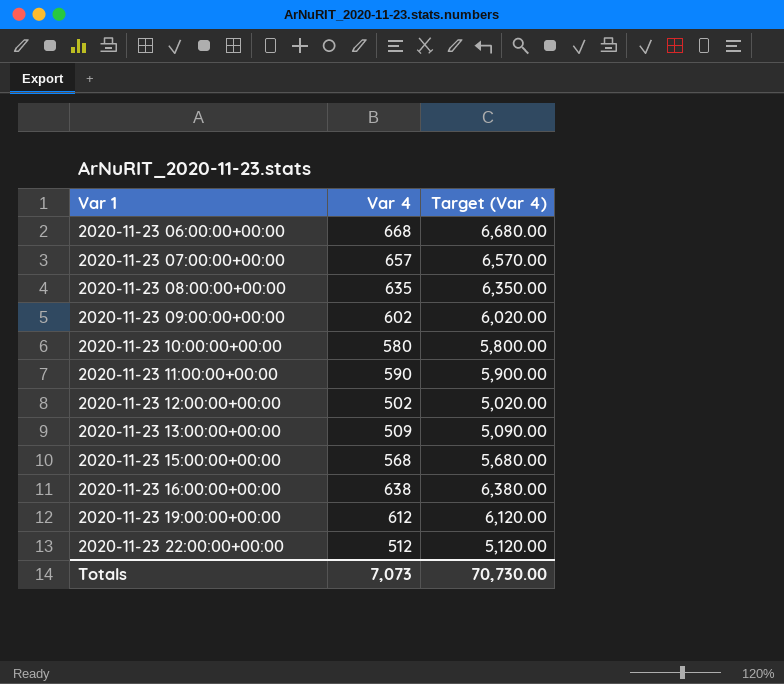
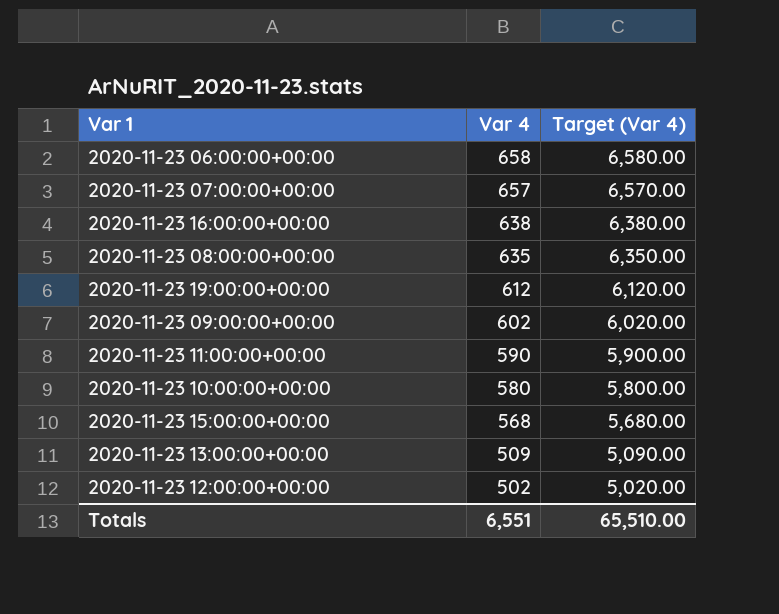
row order: Var 1 ascending -> Var 4 descending
row 2020-11-23 22:00:00+00:00: 512 | 5,120.00 -> none
2020-11-23 06:00:00+00:00 | Var 4: 668 -> 658
2020-11-23 06:00:00+00:00 | Target (Var 4): 6,680.00 -> 6,580.00
Totals | Var 4: 7,073 -> 6,551
Totals | Target (Var 4): 70,730.00 -> 65,510.00

